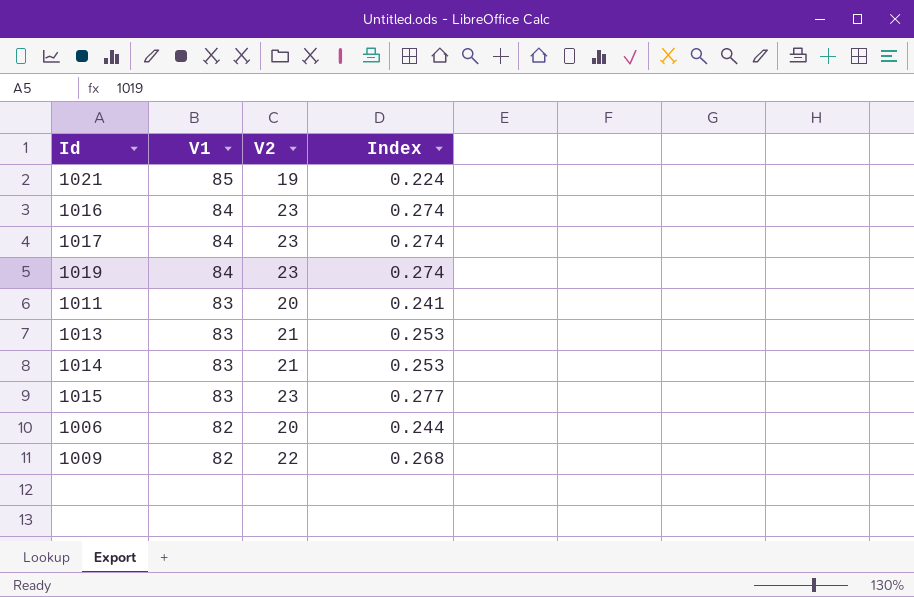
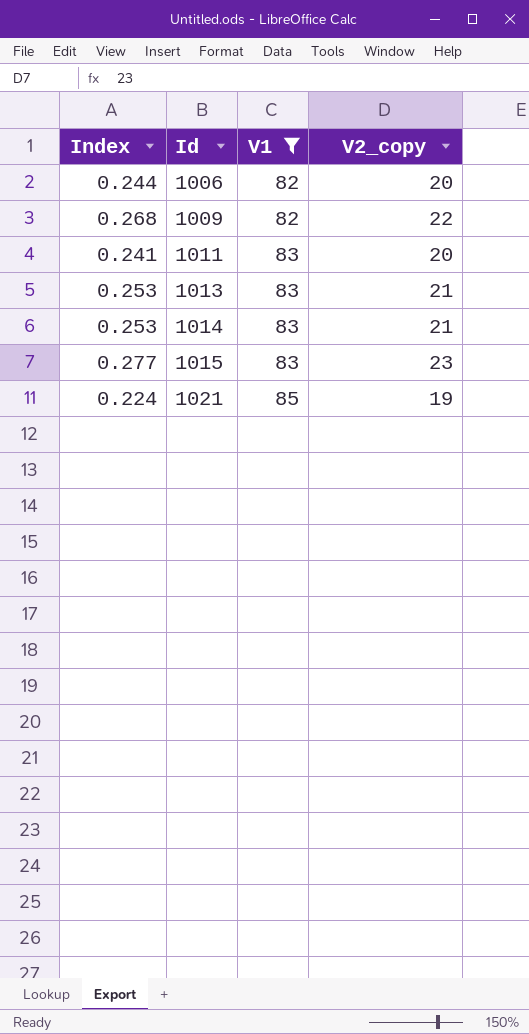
filter: none -> V1 != 84
row order: V1 descending -> Id ascending
column Index | position: 4 -> 1
column name: V2 -> V2_copy

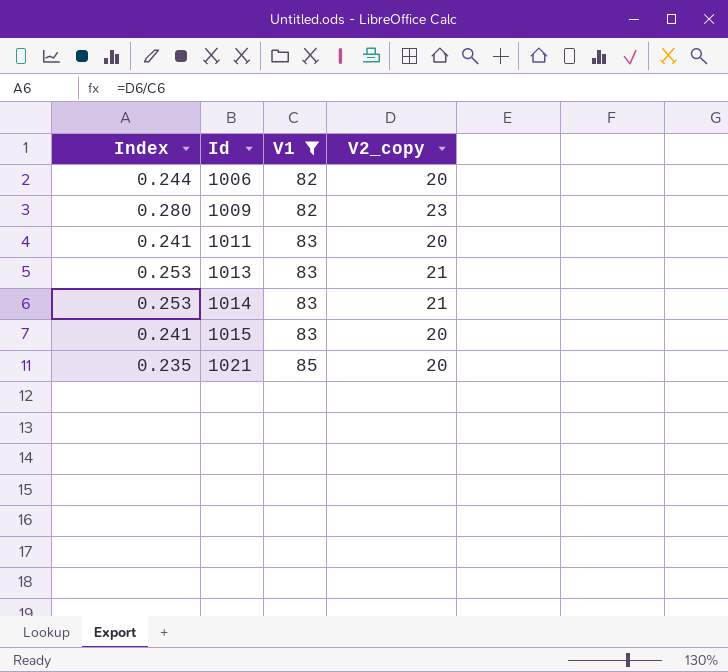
1009 | Index: 0.268 -> 0.280
1009 | V2_copy: 22 -> 23
1015 | Index: 0.277 -> 0.241
1015 | V2_copy: 23 -> 20
1021 | Index: 0.224 -> 0.235
1021 | V2_copy: 19 -> 20

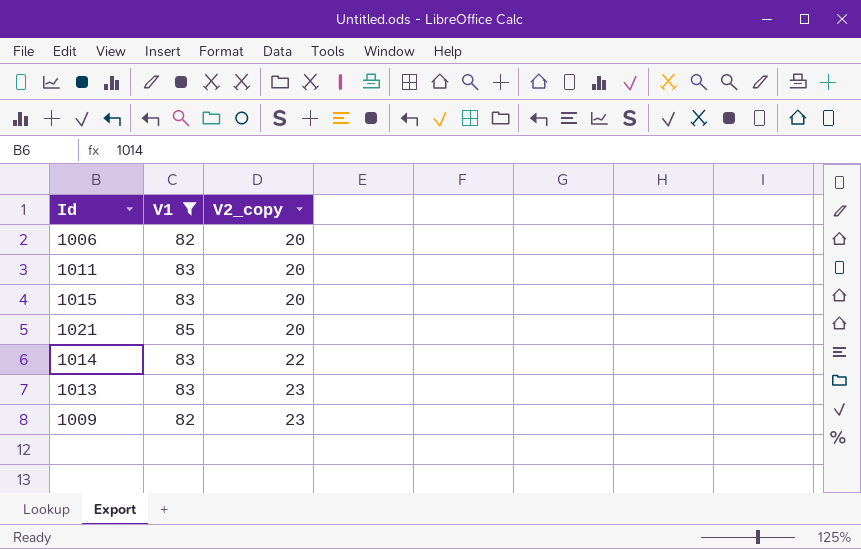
row order: Id ascending -> V2_copy ascending
column Index | formula: [V2_copy] / [V1] -> none
1014 | V2_copy: 21 -> 22
1013 | V2_copy: 21 -> 23

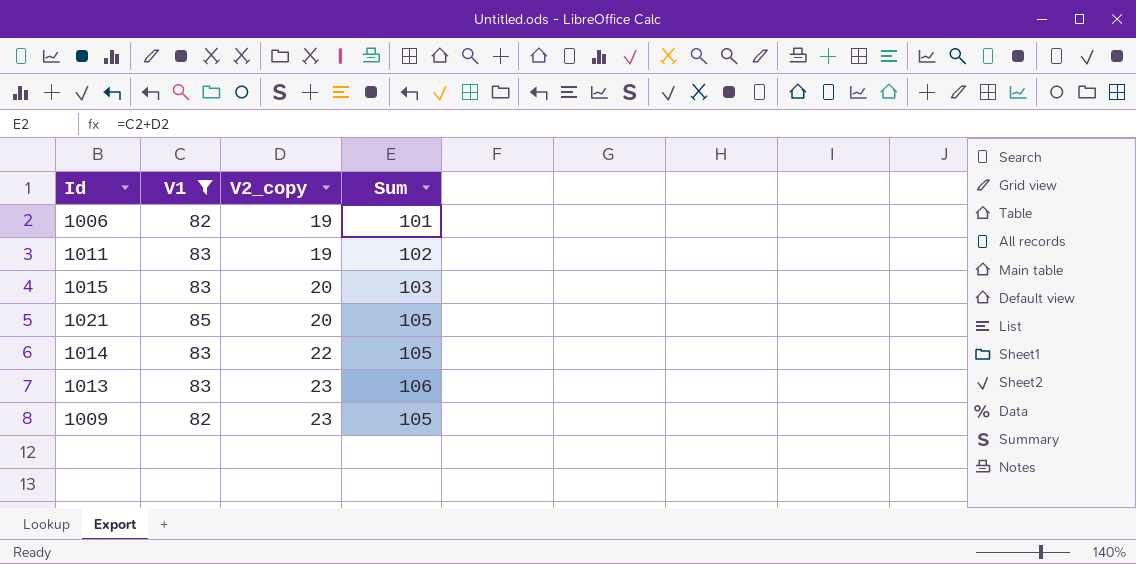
column Sum | formula: none -> [V1] + [V2_copy]
1006 | V2_copy: 20 -> 19
1011 | V2_copy: 20 -> 19

